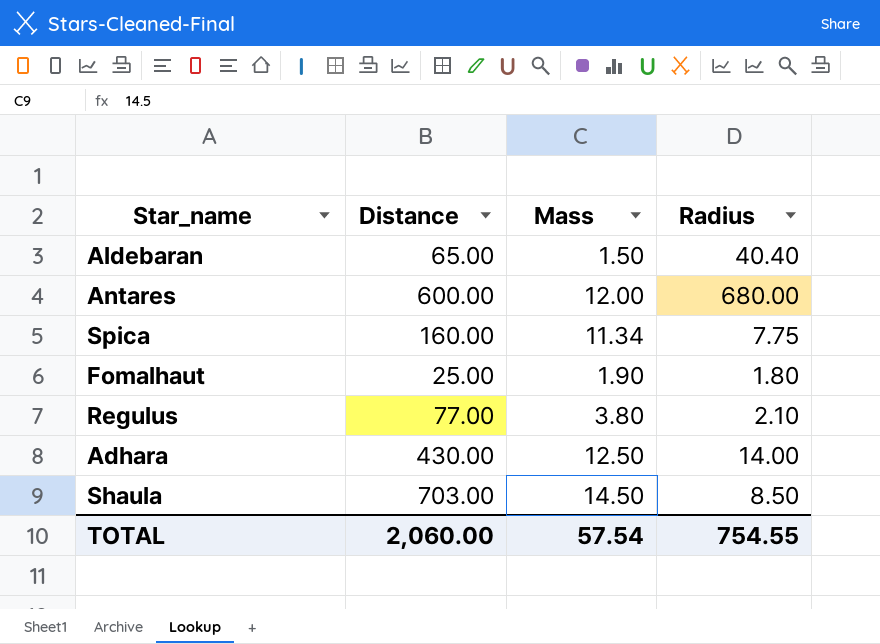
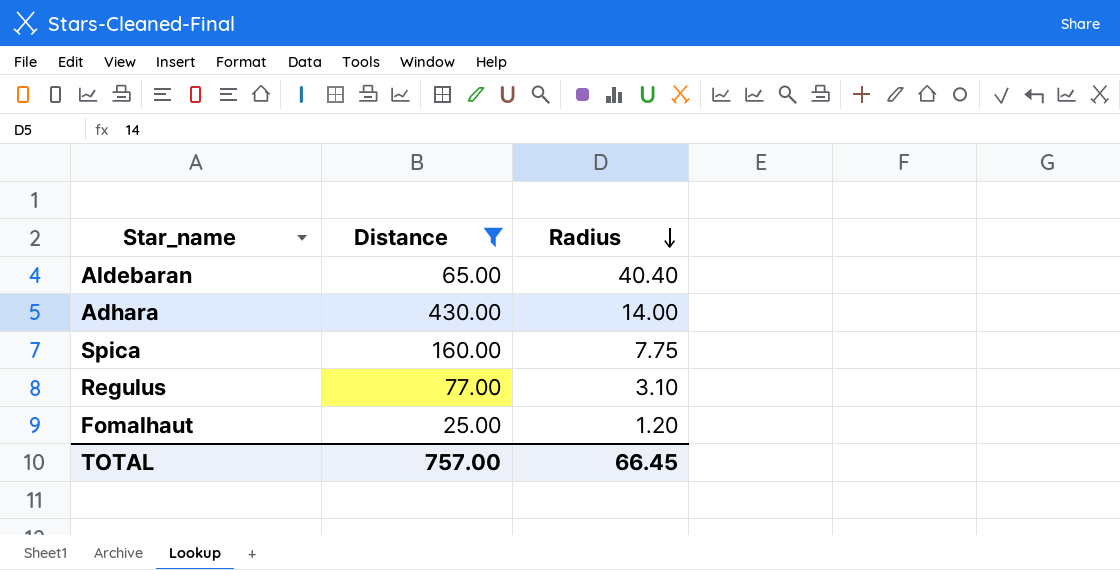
filter: none -> Distance <= 430.00
row order: none -> Radius descending
column Mass | position: 3 -> none
Regulus | Radius: 2.10 -> 3.10
Fomalhaut | Radius: 1.80 -> 1.20
TOTAL | Distance: 2,060.00 -> 757.00
TOTAL | Radius: 754.55 -> 66.45

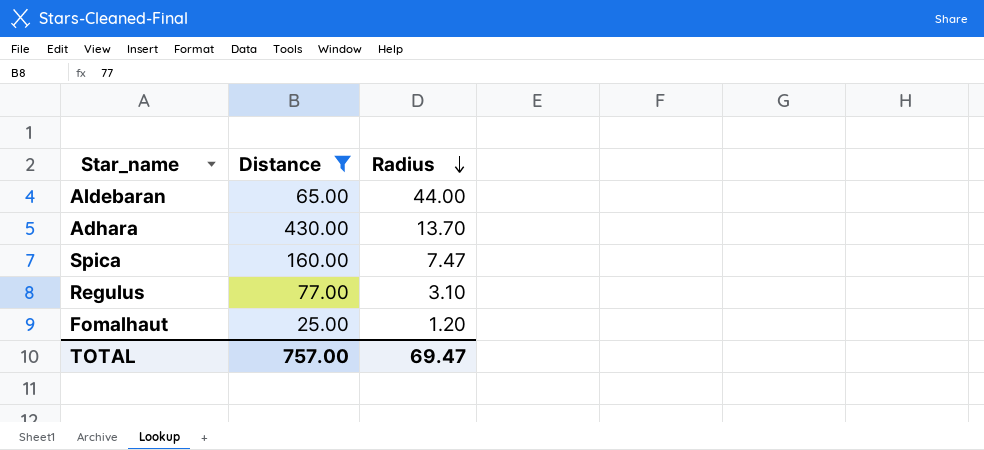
Aldebaran | Radius: 40.40 -> 44.00
Adhara | Radius: 14.00 -> 13.70
Spica | Radius: 7.75 -> 7.47
TOTAL | Radius: 66.45 -> 69.47

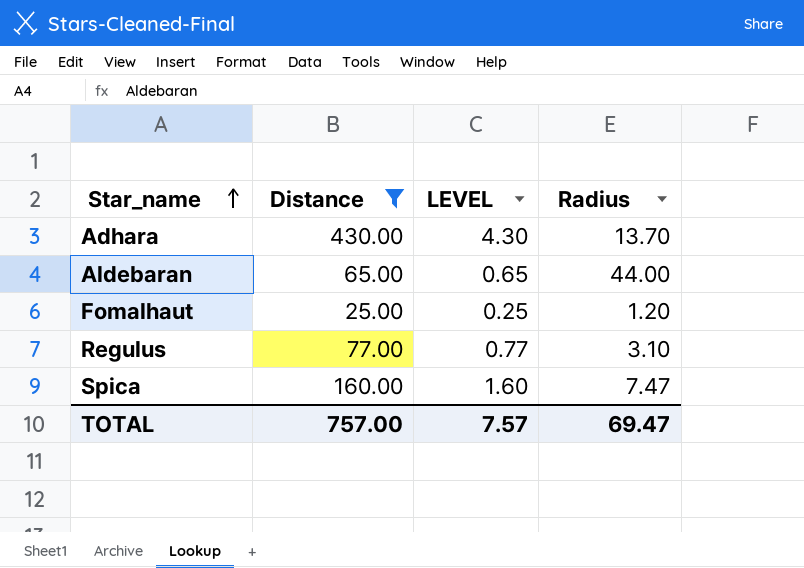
row order: Radius descending -> Star_name ascending
column LEVEL | formula: none -> [Distance] * 0.01

